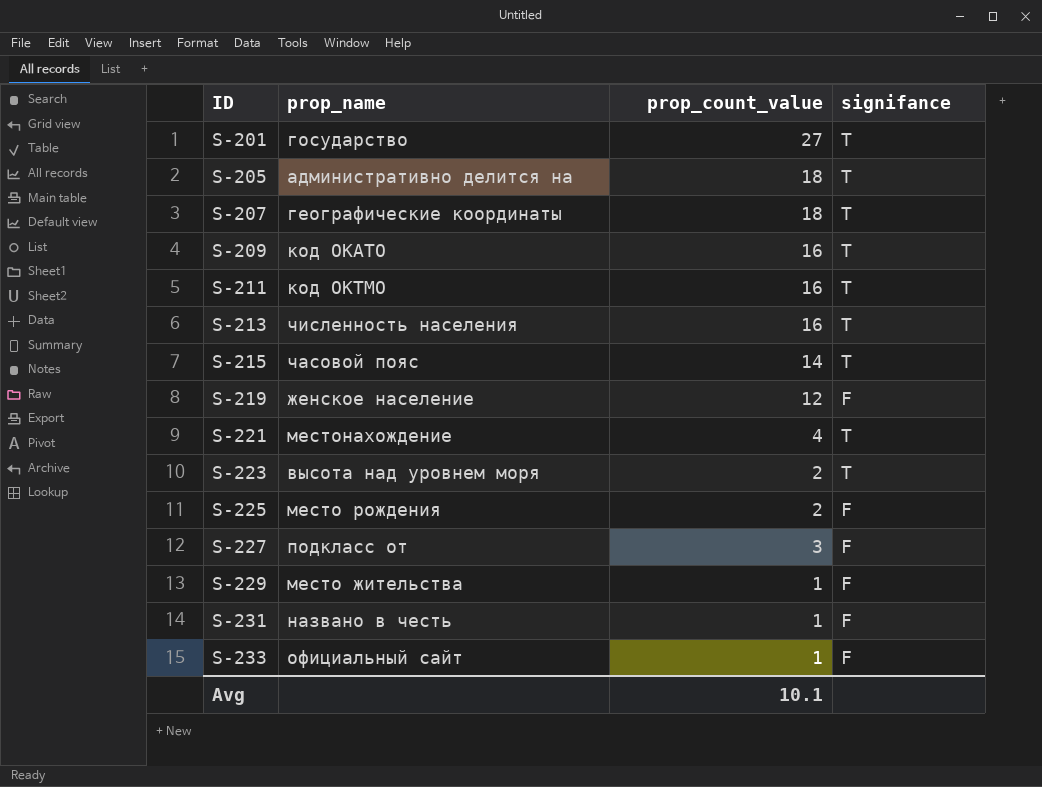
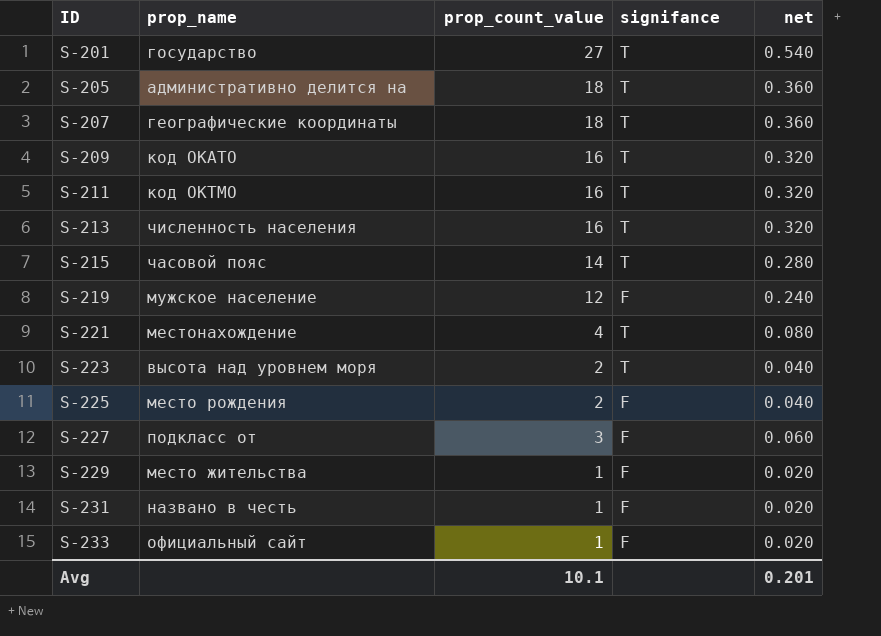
column net | formula: none -> [prop_count_value] * 0.02
S-219 | prop_name: женское население -> мужское население

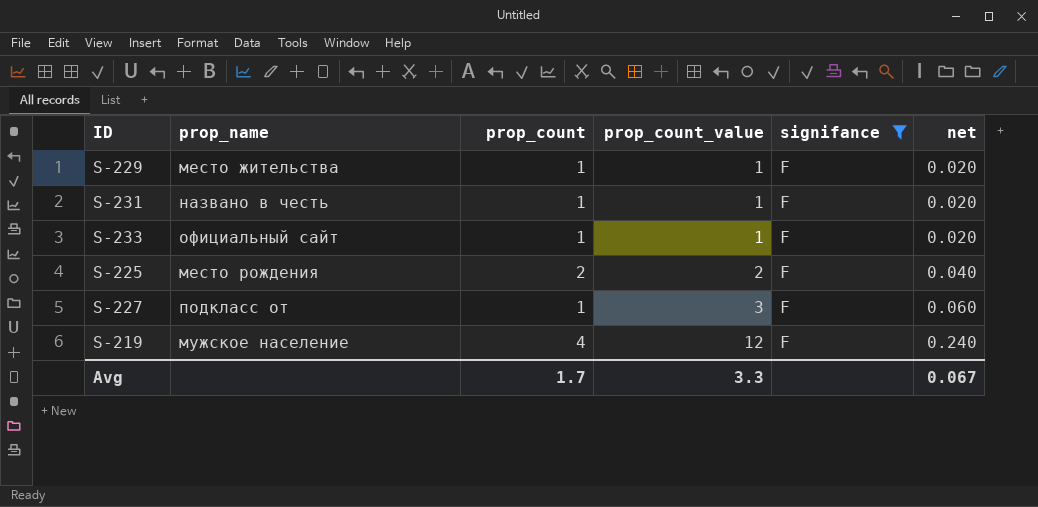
filter: none -> signifance = F
row order: ID ascending -> prop_count_value ascending
column prop_count | position: none -> 3
Avg | prop_count_value: 10.1 -> 3.3
Avg | net: 0.201 -> 0.067

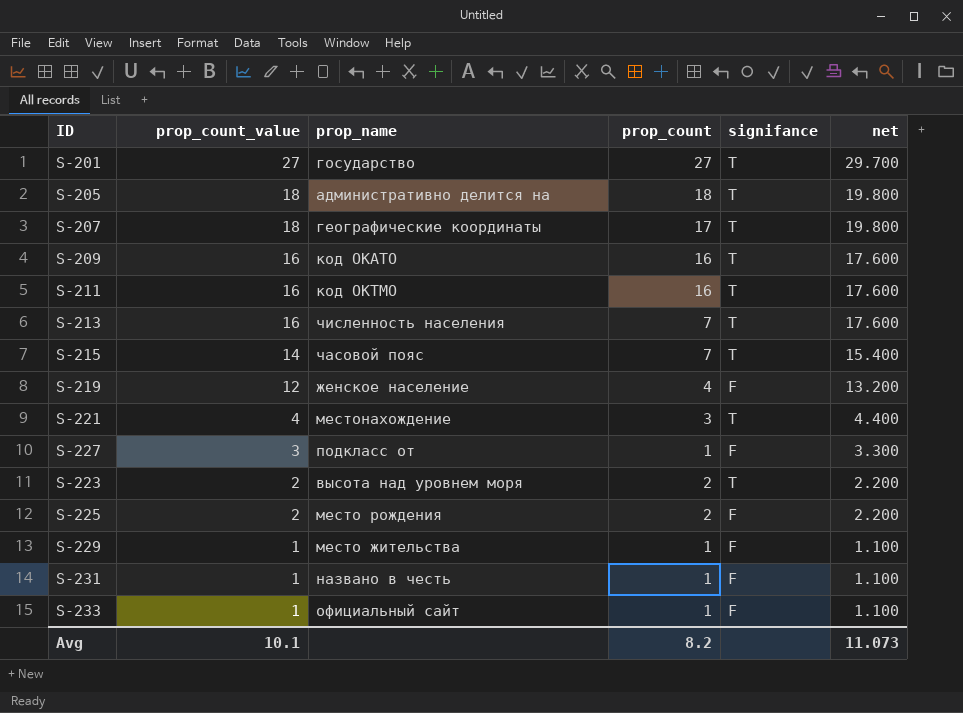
filter: signifance = F -> none
row order: prop_count_value ascending -> prop_count_value descending
column prop_count_value | position: 4 -> 2
column net | formula: [prop_count_value] * 0.02 -> [prop_count_value] * 1.1
S-219 | prop_name: мужское население -> женское население
Avg | prop_count_value: 3.3 -> 10.1
Avg | prop_count: 1.7 -> 8.2
Avg | net: 0.067 -> 11.073

